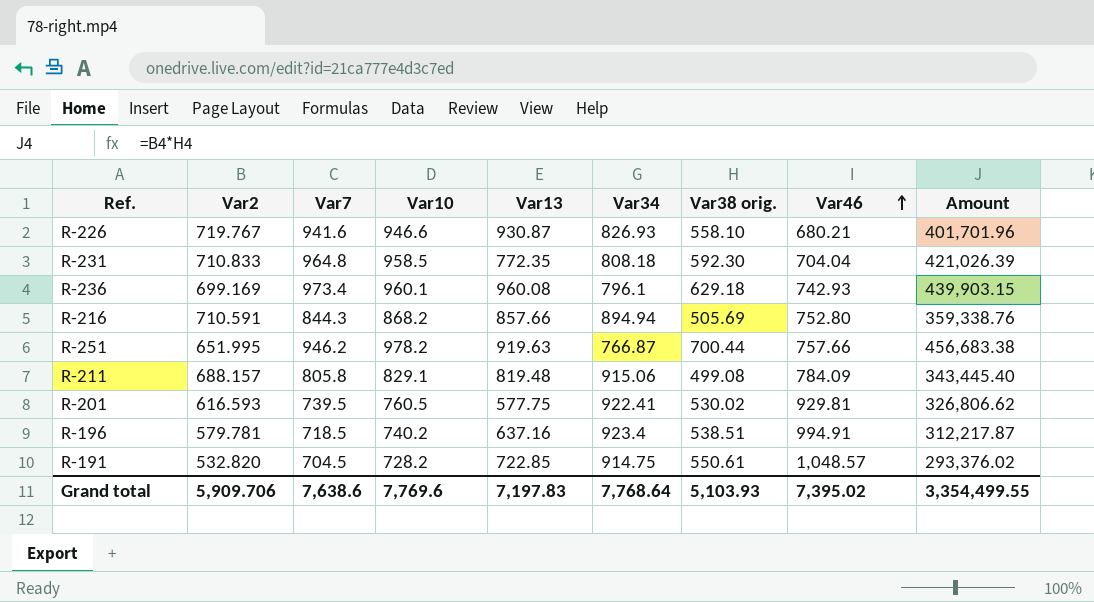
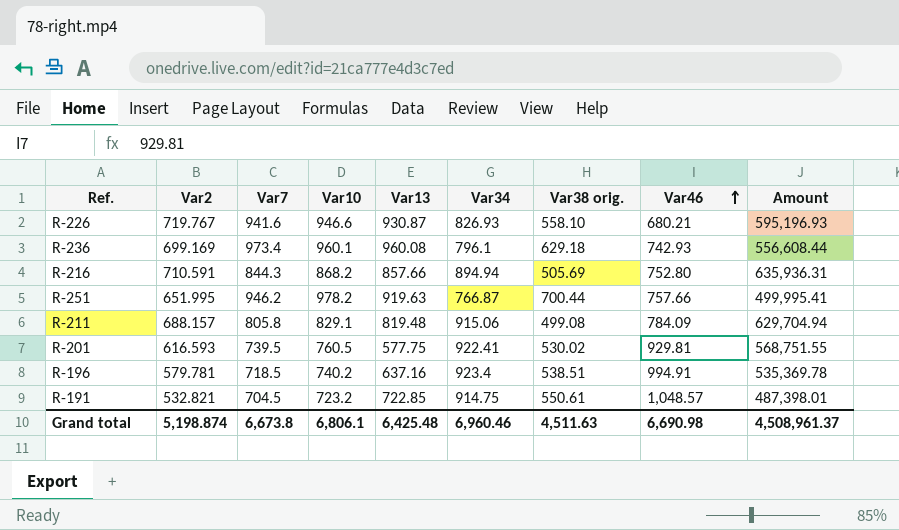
column Amount | formula: [Var2] * [Var38 orig.] -> [Var2] * [Var34]
row R-231: 710.833 | 964.8 | 958.5 | 772.35 | 808.18 | 592.30 | 704.04 | 421,026.39 -> none
R-191 | Var2: 532.820 -> 532.821
R-191 | Var10: 728.2 -> 723.2
Grand total | Var2: 5,909.706 -> 5,198.874
Grand total | Var7: 7,638.6 -> 6,673.8
Grand total | Var10: 7,769.6 -> 6,806.1
Grand total | Var13: 7,197.83 -> 6,425.48
Grand total | Var34: 7,768.64 -> 6,960.46
Grand total | Var38 orig.: 5,103.93 -> 4,511.63
Grand total | Var46: 7,395.02 -> 6,690.98
Grand total | Amount: 3,354,499.55 -> 4,508,961.37

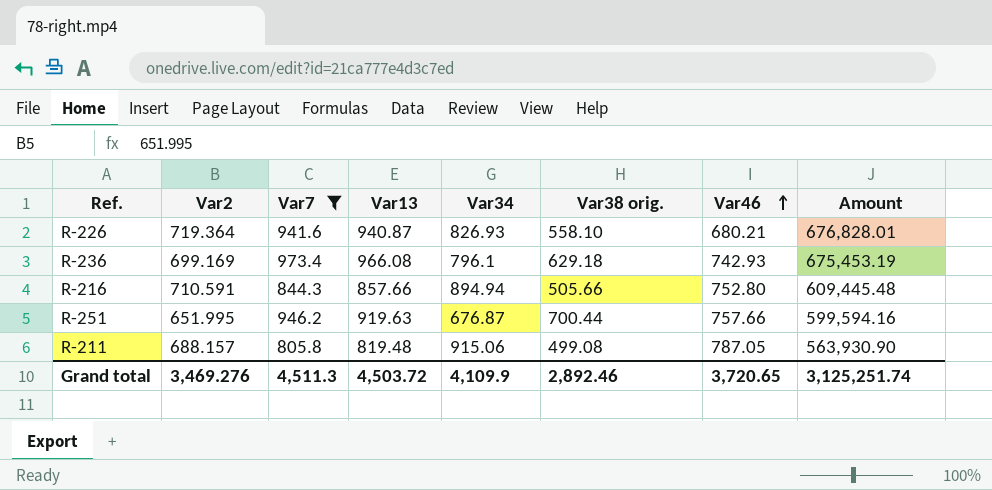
filter: none -> Var7 >= 805.8
column Var10 | position: 4 -> none
column Amount | formula: [Var2] * [Var34] -> [Var2] * [Var13]
R-226 | Var2: 719.767 -> 719.364
R-226 | Var13: 930.87 -> 940.87
R-236 | Var13: 960.08 -> 966.08
R-216 | Var38 orig.: 505.69 -> 505.66
R-251 | Var34: 766.87 -> 676.87
R-211 | Var46: 784.09 -> 787.05
Grand total | Var2: 5,198.874 -> 3,469.276
Grand total | Var7: 6,673.8 -> 4,511.3
Grand total | Var13: 6,425.48 -> 4,503.72
Grand total | Var34: 6,960.46 -> 4,109.9
Grand total | Var38 orig.: 4,511.63 -> 2,892.46
Grand total | Var46: 6,690.98 -> 3,720.65
Grand total | Amount: 4,508,961.37 -> 3,125,251.74

